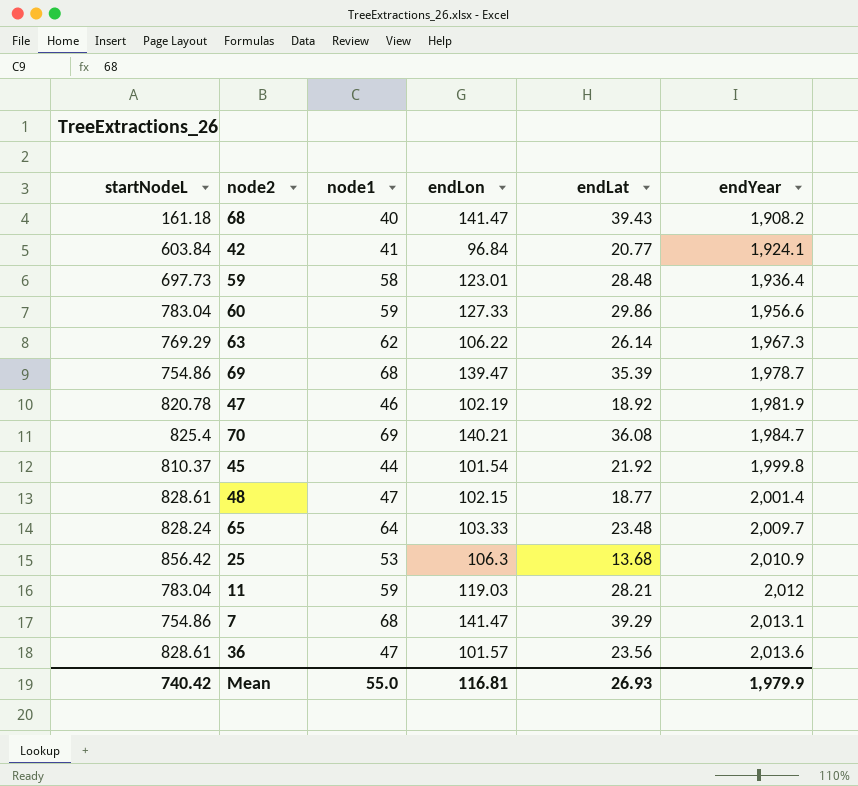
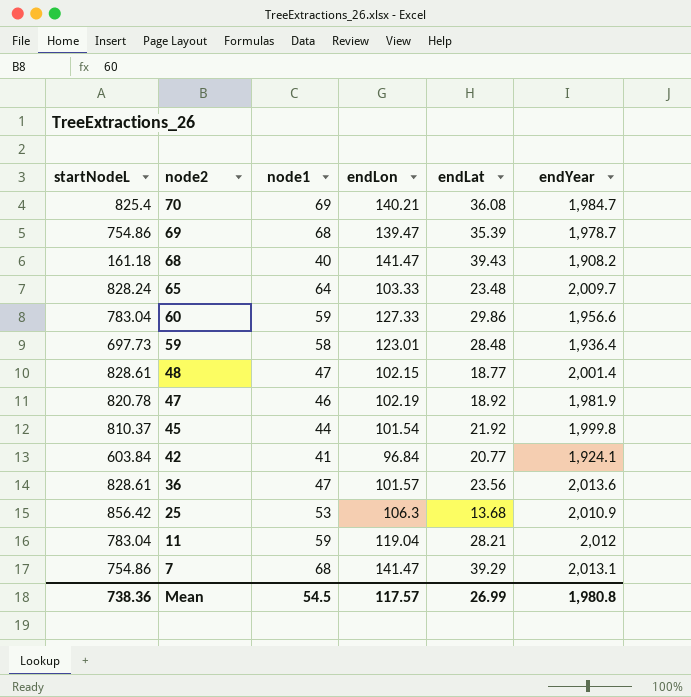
row order: endYear ascending -> node2 descending
row 63: 769.29 | 62 | 106.22 | 26.14 | 1,967.3 -> none
11 | endLon: 119.03 -> 119.04
Mean | startNodeL: 740.42 -> 738.36
Mean | node1: 55.0 -> 54.5
Mean | endLon: 116.81 -> 117.57
Mean | endLat: 26.93 -> 26.99
Mean | endYear: 1,979.9 -> 1,980.8

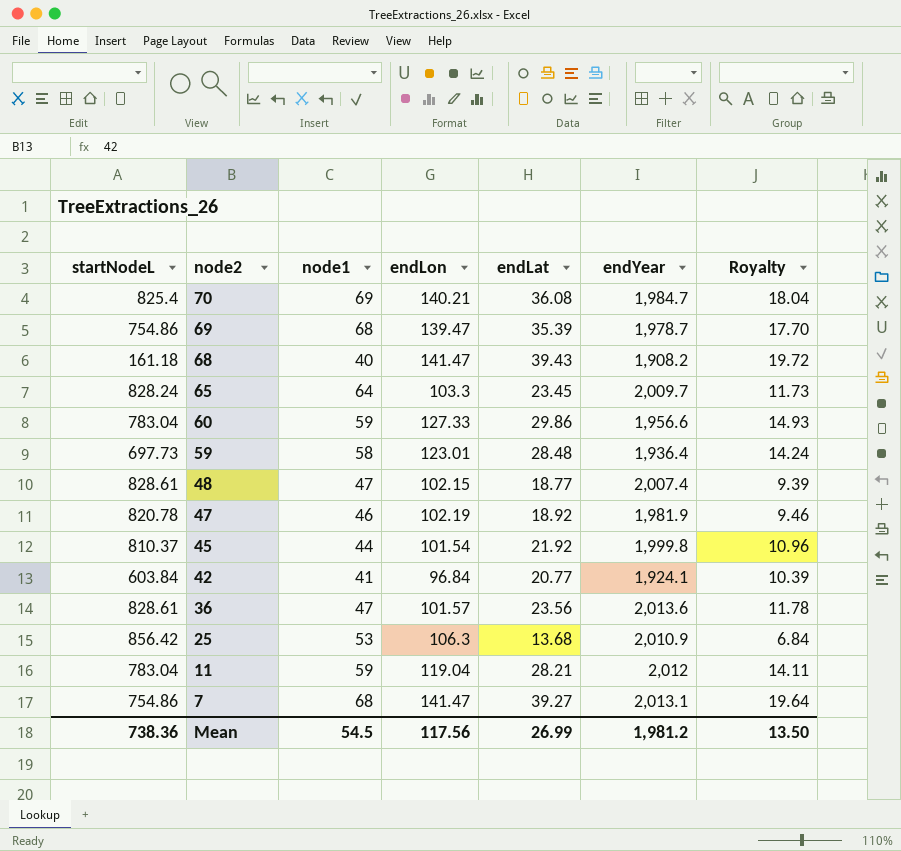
column Royalty | formula: none -> [endLat] * 0.5
65 | endLon: 103.33 -> 103.3
65 | endLat: 23.48 -> 23.45
48 | endYear: 2,001.4 -> 2,007.4
7 | endLat: 39.29 -> 39.27
Mean | endLon: 117.57 -> 117.56
Mean | endYear: 1,980.8 -> 1,981.2

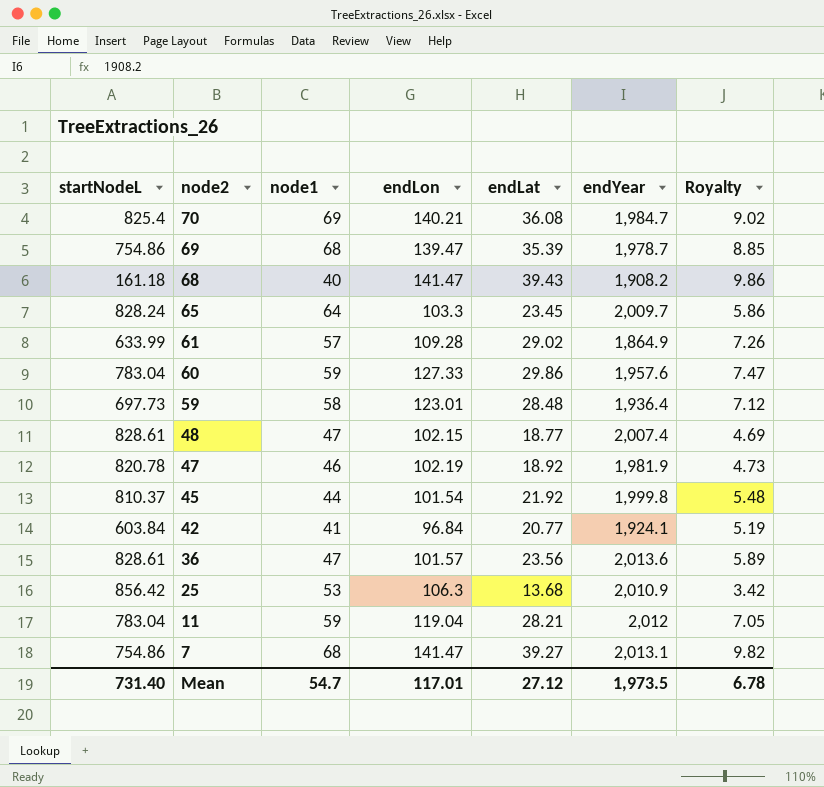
column Royalty | formula: [endLat] * 0.5 -> [endLat] * 0.25
row 61: none -> 633.99 | 57 | 109.28 | 29.02 | 1,864.9 | 7.26
60 | endYear: 1,956.6 -> 1,957.6
Mean | startNodeL: 738.36 -> 731.40
Mean | node1: 54.5 -> 54.7
Mean | endLon: 117.56 -> 117.01
Mean | endLat: 26.99 -> 27.12
Mean | endYear: 1,981.2 -> 1,973.5
Mean | Royalty: 13.50 -> 6.78

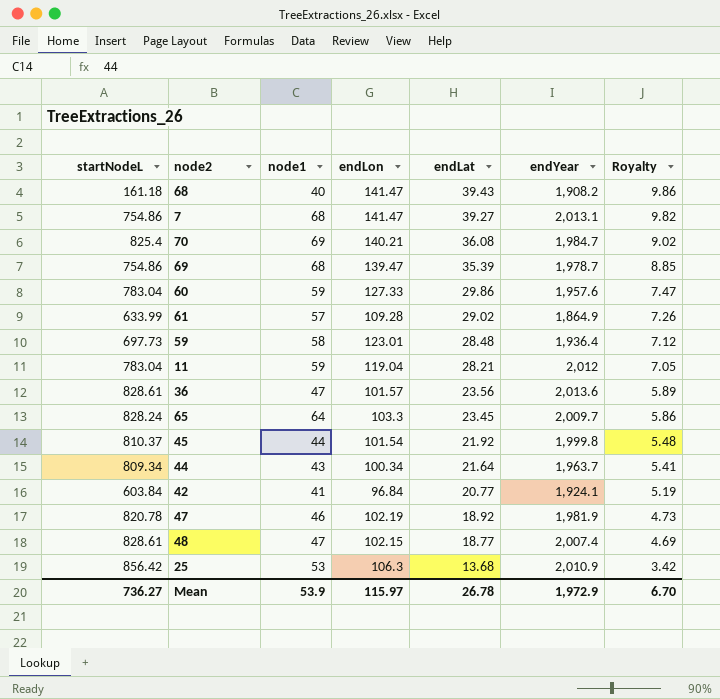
row order: node2 descending -> endLat descending
row 44: none -> 809.34 | 43 | 100.34 | 21.64 | 1,963.7 | 5.41
Mean | startNodeL: 731.40 -> 736.27
Mean | node1: 54.7 -> 53.9
Mean | endLon: 117.01 -> 115.97
Mean | endLat: 27.12 -> 26.78
Mean | endYear: 1,973.5 -> 1,972.9
Mean | Royalty: 6.78 -> 6.70

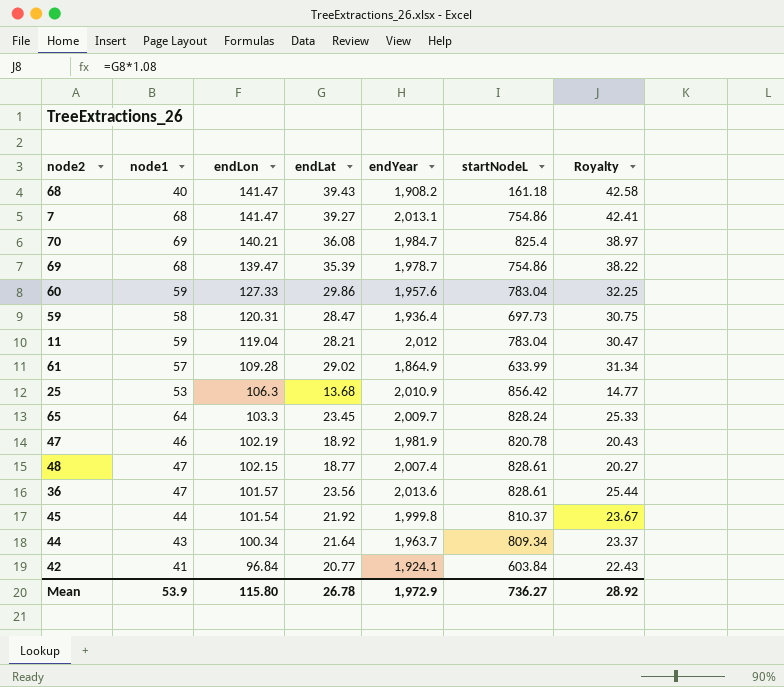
row order: endLat descending -> endLon descending
column startNodeL | position: 1 -> 6
column Royalty | formula: [endLat] * 0.25 -> [endLat] * 1.08
59 | endLon: 123.01 -> 120.31
59 | endLat: 28.48 -> 28.47
Mean | endLon: 115.97 -> 115.80
Mean | Royalty: 6.70 -> 28.92

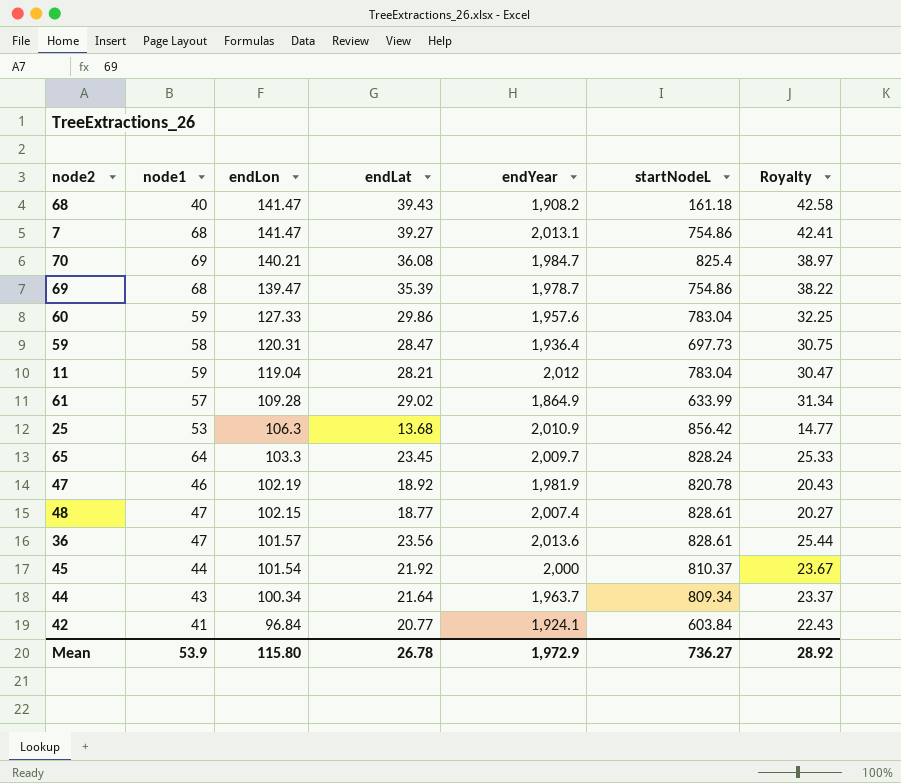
45 | endYear: 1,999.8 -> 2,000

